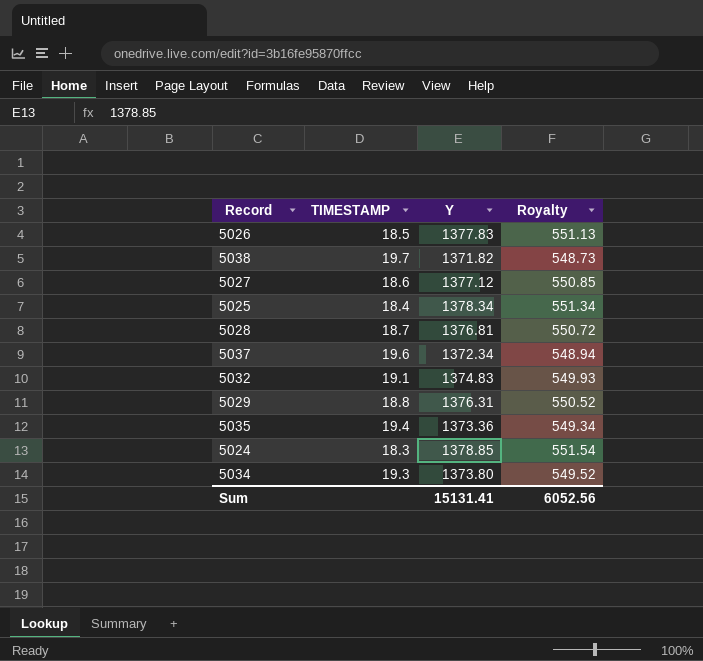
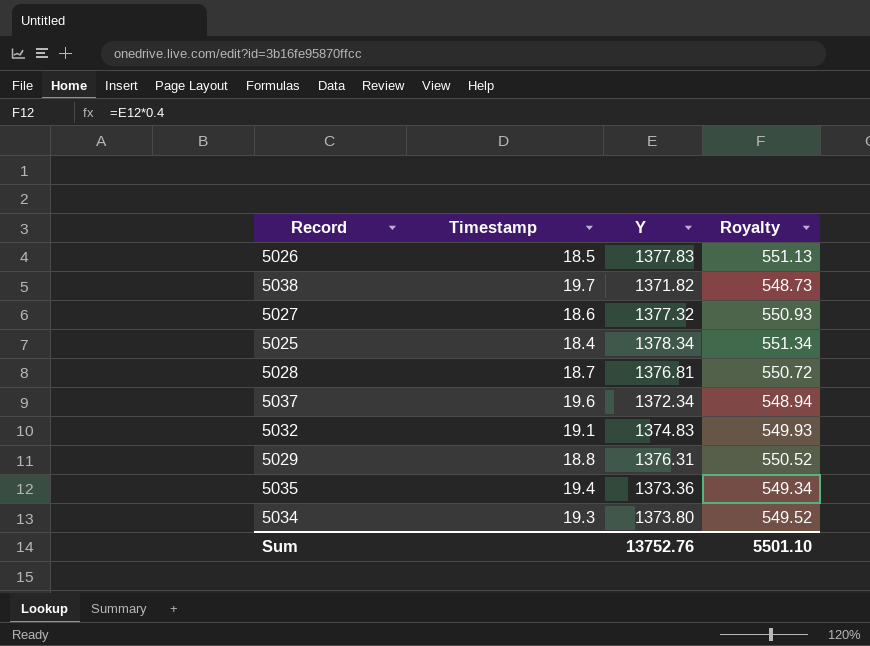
column name: TIMESTAMP -> Timestamp
row 5024: 18.3 | 1378.85 | 551.54 -> none
5027 | Y: 1377.12 -> 1377.32
5027 | Royalty: 550.85 -> 550.93
Sum | Y: 15131.41 -> 13752.76
Sum | Royalty: 6052.56 -> 5501.10

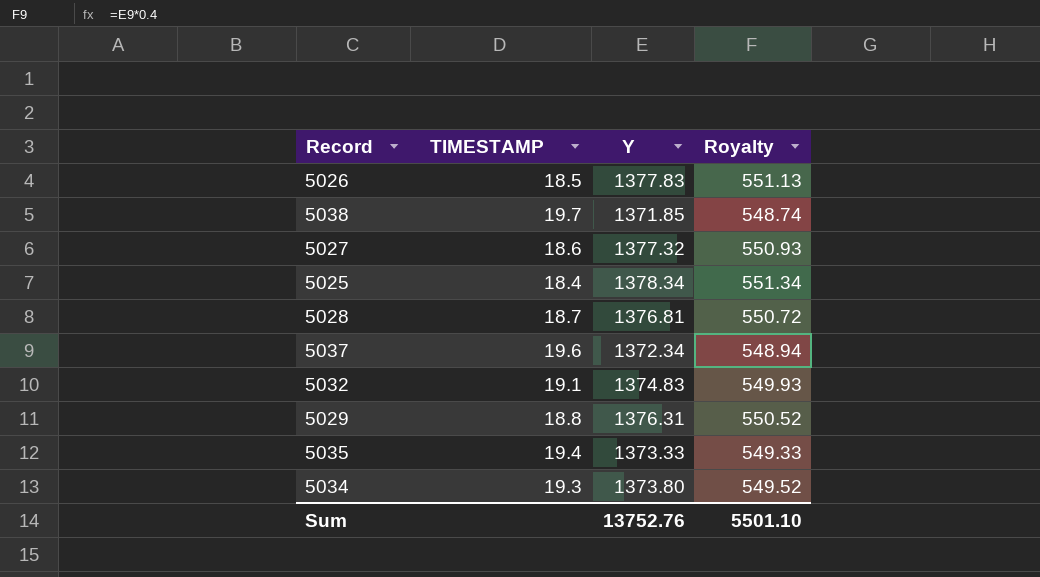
column name: Timestamp -> TIMESTAMP
5038 | Y: 1371.82 -> 1371.85
5038 | Royalty: 548.73 -> 548.74
5035 | Y: 1373.36 -> 1373.33
5035 | Royalty: 549.34 -> 549.33

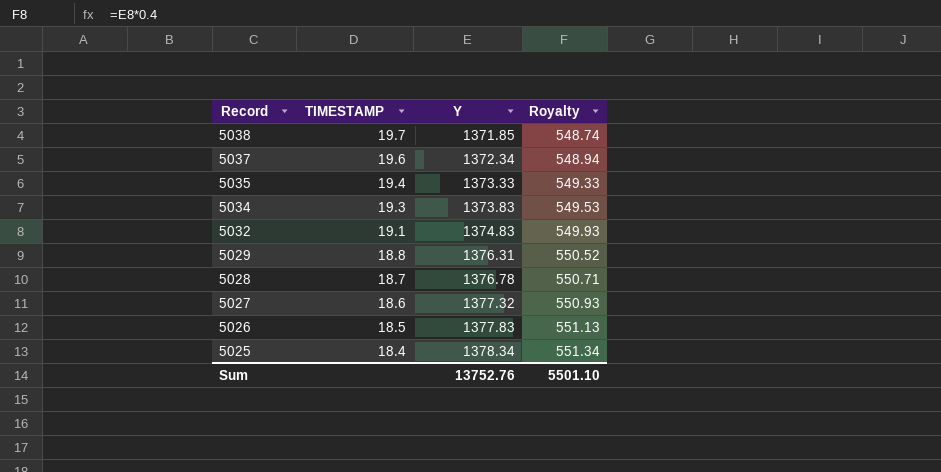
row order: none -> Record descending
5034 | Y: 1373.80 -> 1373.83
5034 | Royalty: 549.52 -> 549.53
5028 | Y: 1376.81 -> 1376.78
5028 | Royalty: 550.72 -> 550.71

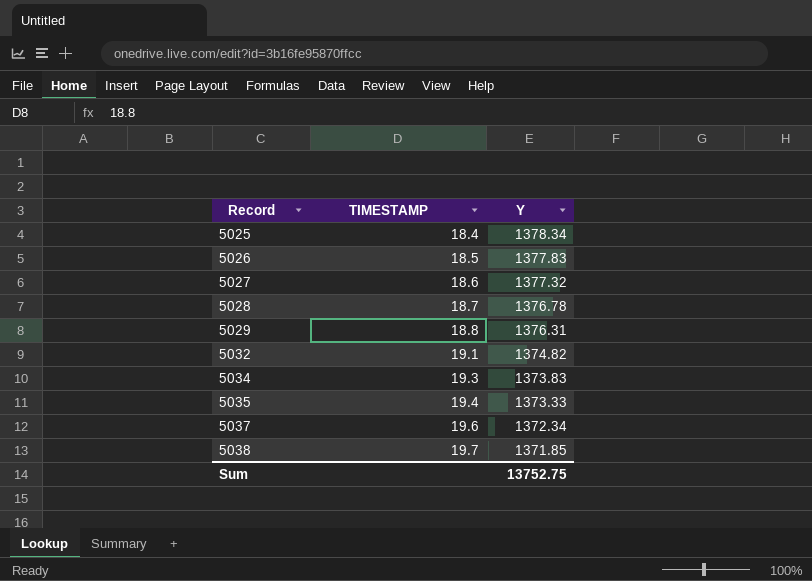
row order: Record descending -> Record ascending
column Royalty | formula: [Y] * 0.4 -> none
5032 | Y: 1374.83 -> 1374.82
Sum | Y: 13752.76 -> 13752.75

